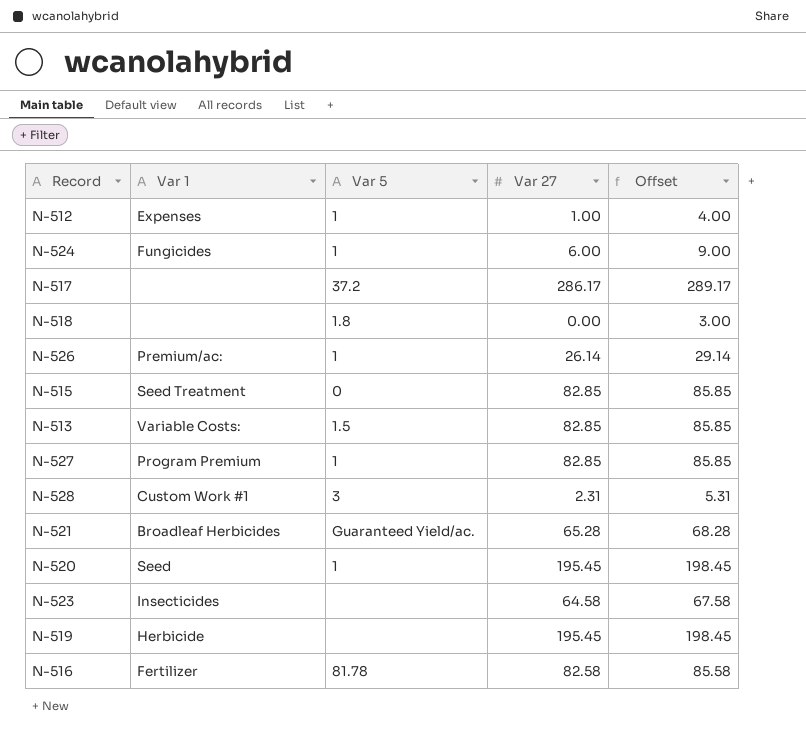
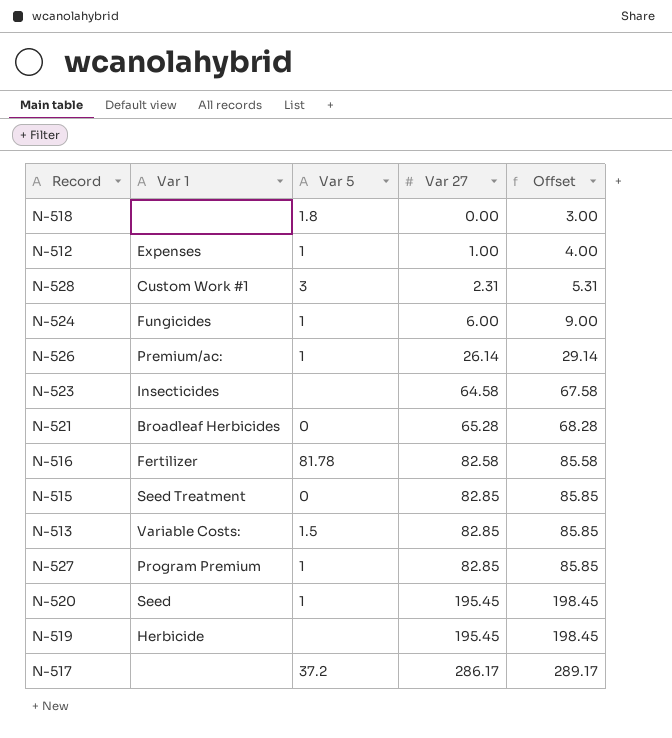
row order: none -> Var 27 ascending
N-521 | Var 5: Guaranteed Yield/ac. -> 0

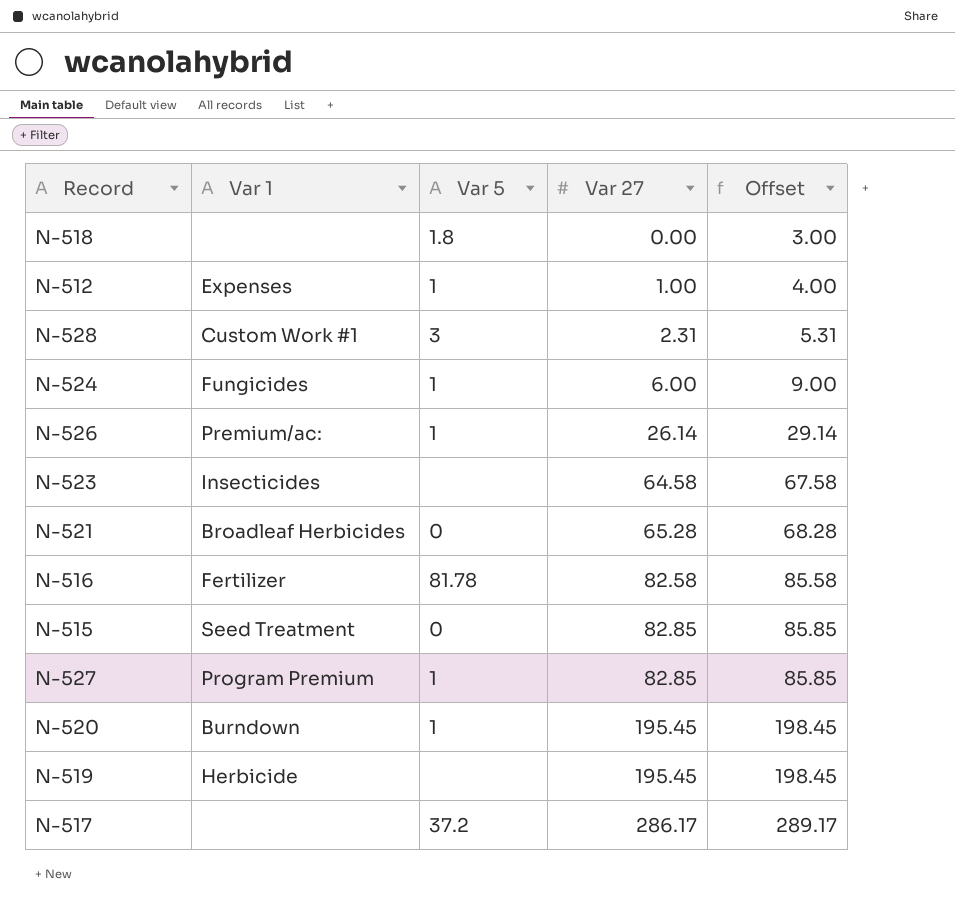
row N-513: Variable Costs: | 1.5 | 82.85 | 85.85 -> none
N-520 | Var 1: Seed -> Burndown

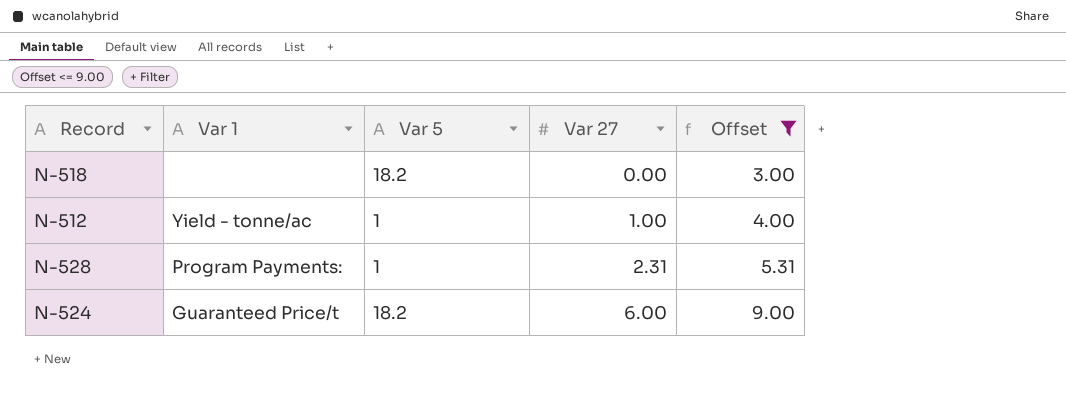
filter: none -> Offset <= 9.00
N-518 | Var 5: 1.8 -> 18.2
N-512 | Var 1: Expenses -> Yield - tonne/ac
N-528 | Var 1: Custom Work #1 -> Program Payments:
N-528 | Var 5: 3 -> 1
N-524 | Var 1: Fungicides -> Guaranteed Price/t
N-524 | Var 5: 1 -> 18.2

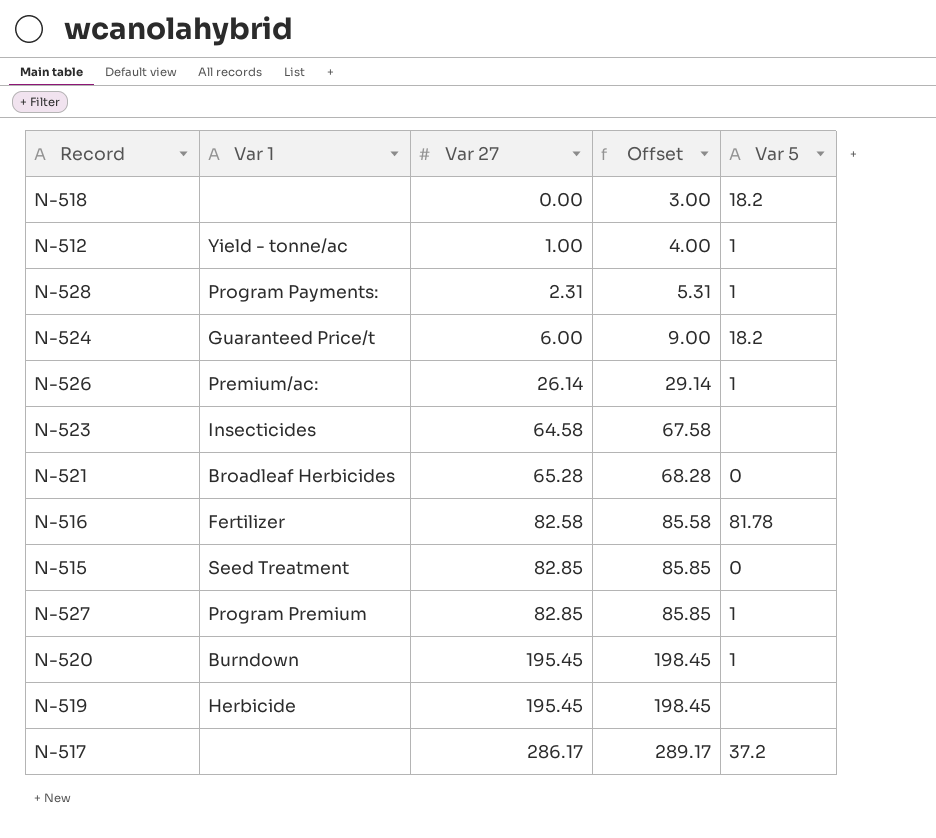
filter: Offset <= 9.00 -> none
column Var 5 | position: 3 -> 5

